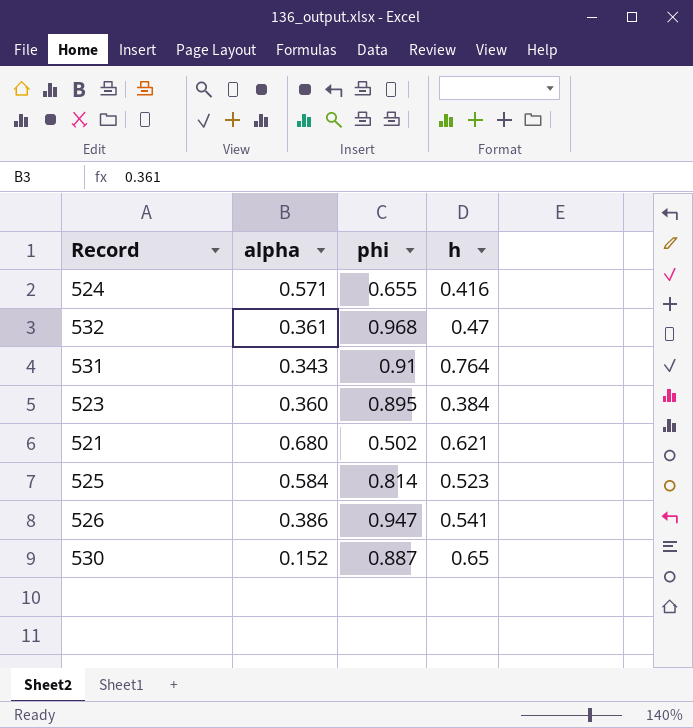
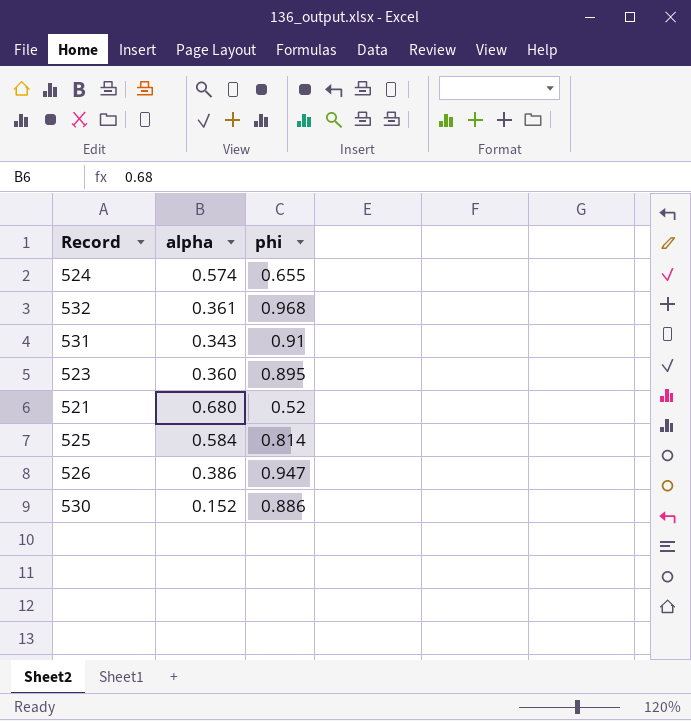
column h | position: 4 -> none
524 | alpha: 0.571 -> 0.574
521 | phi: 0.502 -> 0.52
530 | phi: 0.887 -> 0.886

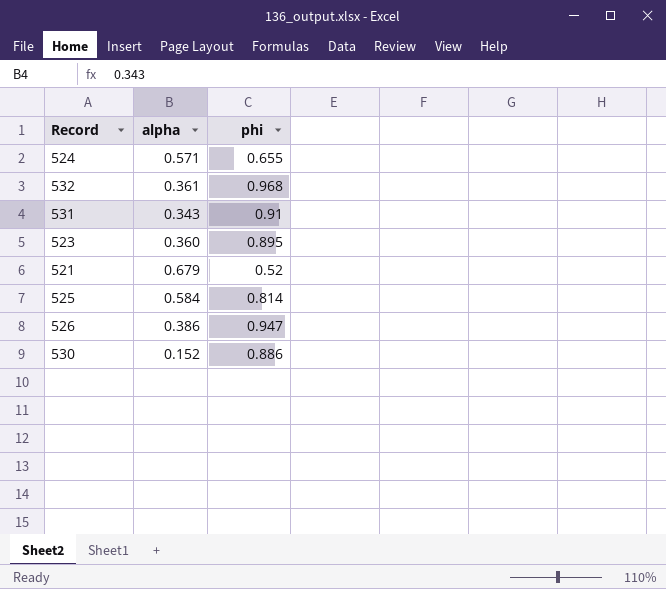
524 | alpha: 0.574 -> 0.571
521 | alpha: 0.680 -> 0.679

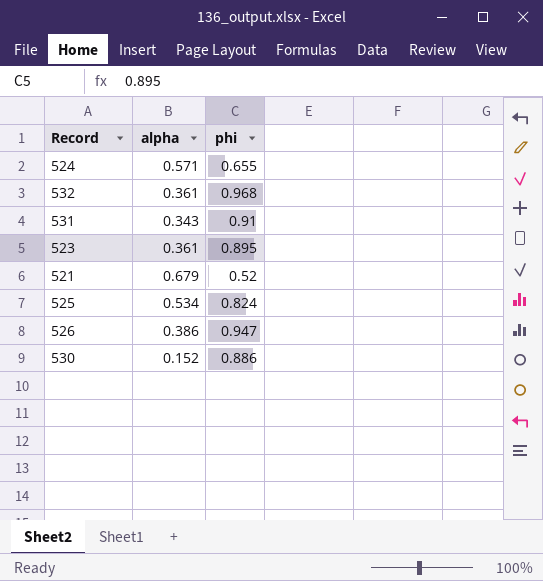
523 | alpha: 0.360 -> 0.361
525 | alpha: 0.584 -> 0.534
525 | phi: 0.814 -> 0.824

